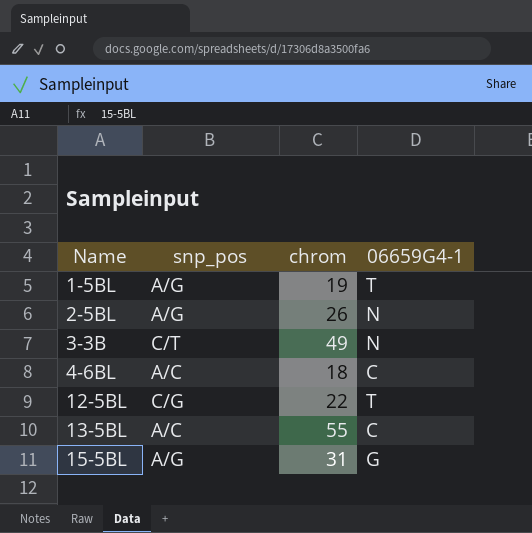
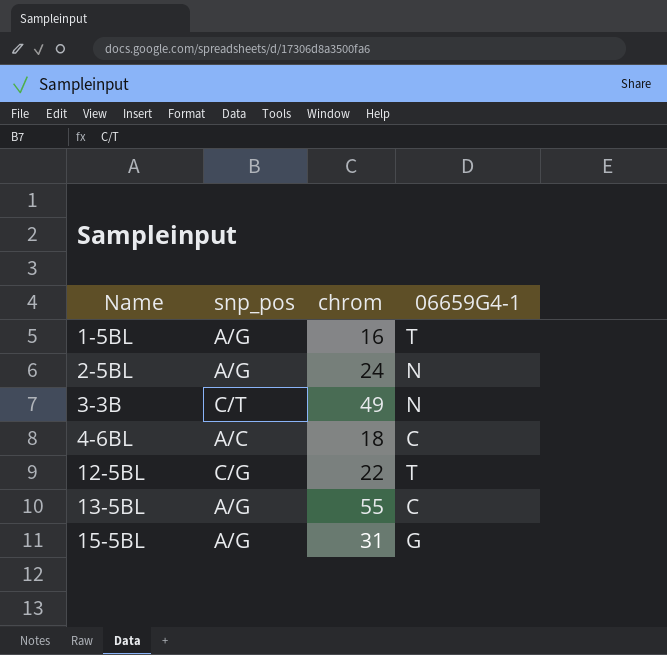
1-5BL | chrom: 19 -> 16
2-5BL | chrom: 26 -> 24
13-5BL | snp_pos: A/C -> A/G

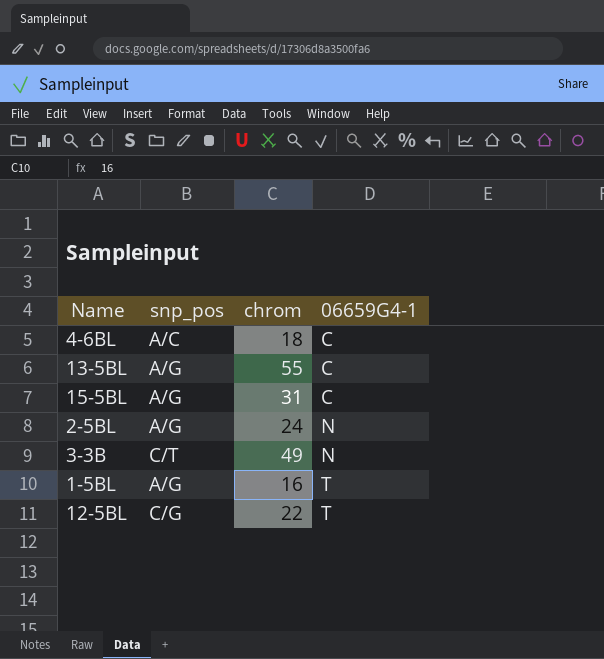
row order: Name ascending -> 06659G4-1 ascending
15-5BL | 06659G4-1: G -> C

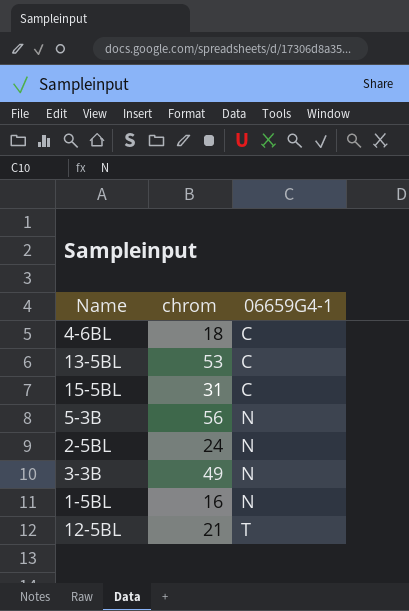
column snp_pos | position: 2 -> none
13-5BL | chrom: 55 -> 53
row 5-3B: none -> 56 | N
1-5BL | 06659G4-1: T -> N
12-5BL | chrom: 22 -> 21

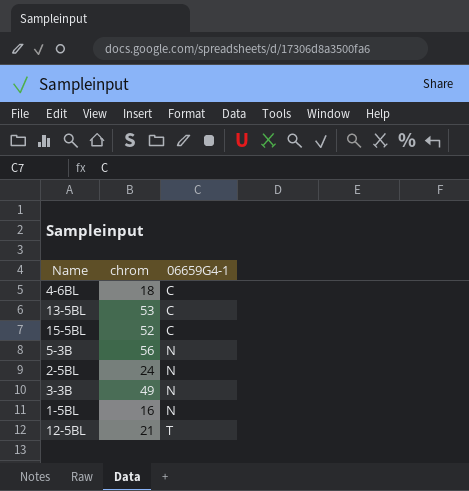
15-5BL | chrom: 31 -> 52

